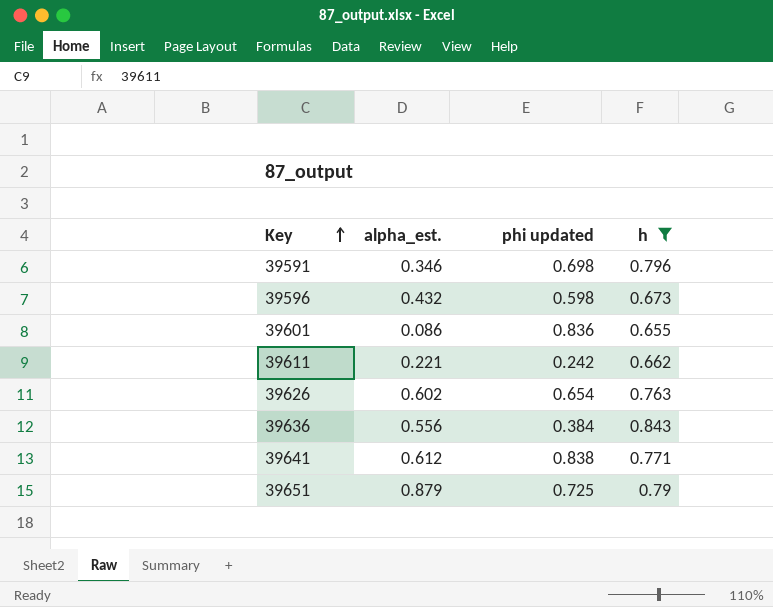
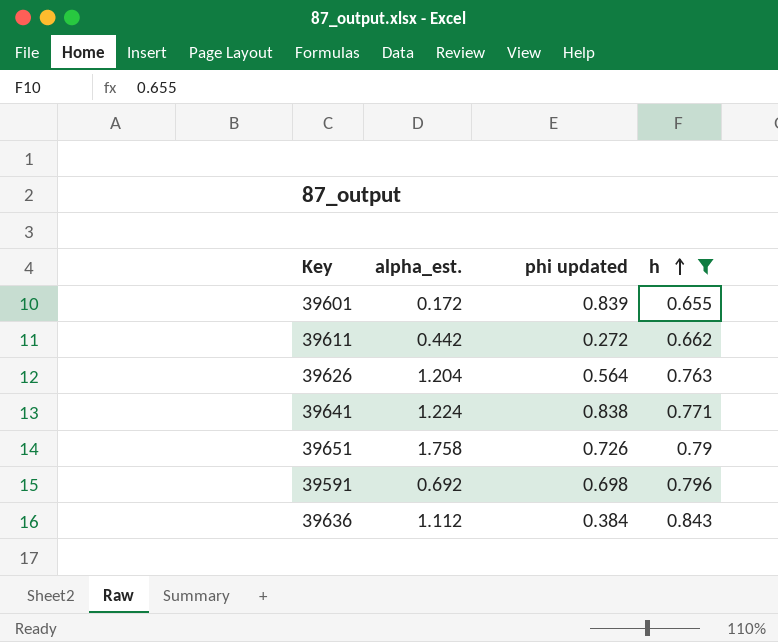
row order: Key ascending -> h ascending
row 39596: 0.432 | 0.598 | 0.673 -> none
39601 | alpha_est.: 0.086 -> 0.172
39601 | phi updated: 0.836 -> 0.839
39611 | alpha_est.: 0.221 -> 0.442
39611 | phi updated: 0.242 -> 0.272
39626 | alpha_est.: 0.602 -> 1.204
39626 | phi updated: 0.654 -> 0.564
39641 | alpha_est.: 0.612 -> 1.224
39651 | alpha_est.: 0.879 -> 1.758
39651 | phi updated: 0.725 -> 0.726
39591 | alpha_est.: 0.346 -> 0.692
39636 | alpha_est.: 0.556 -> 1.112

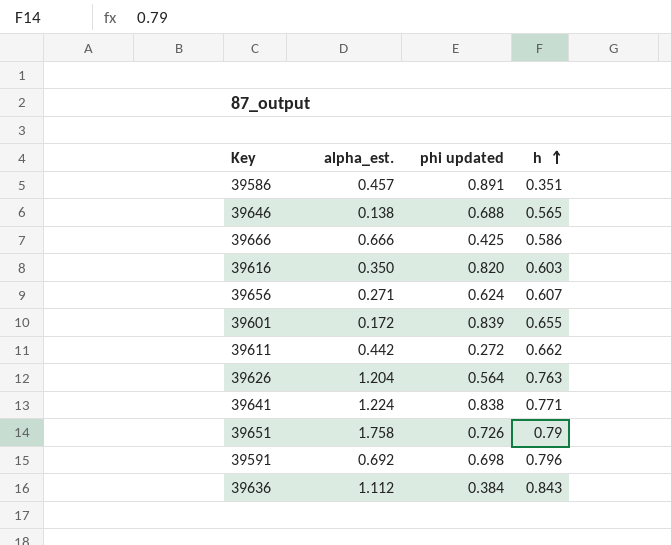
filter: h >= 0.655 -> none

